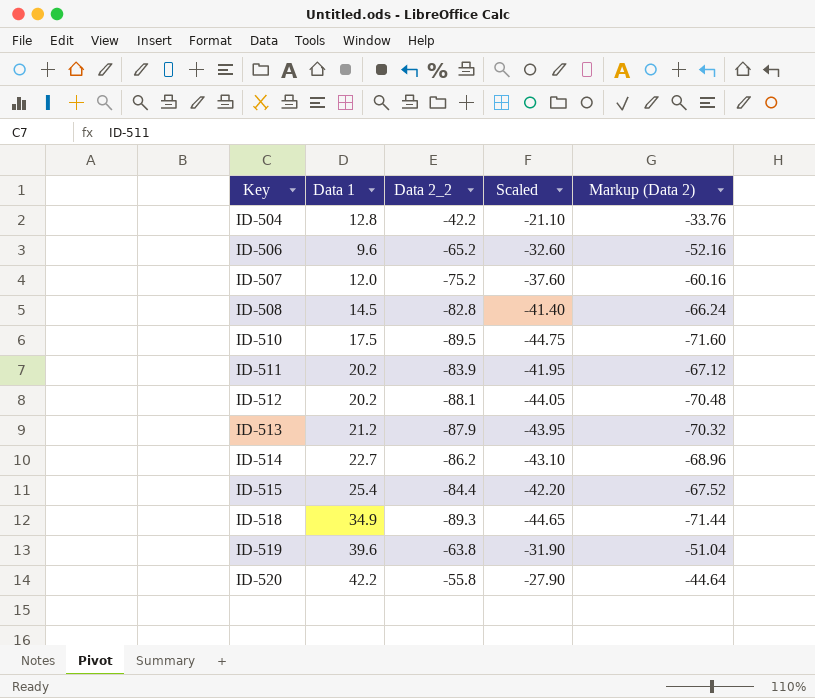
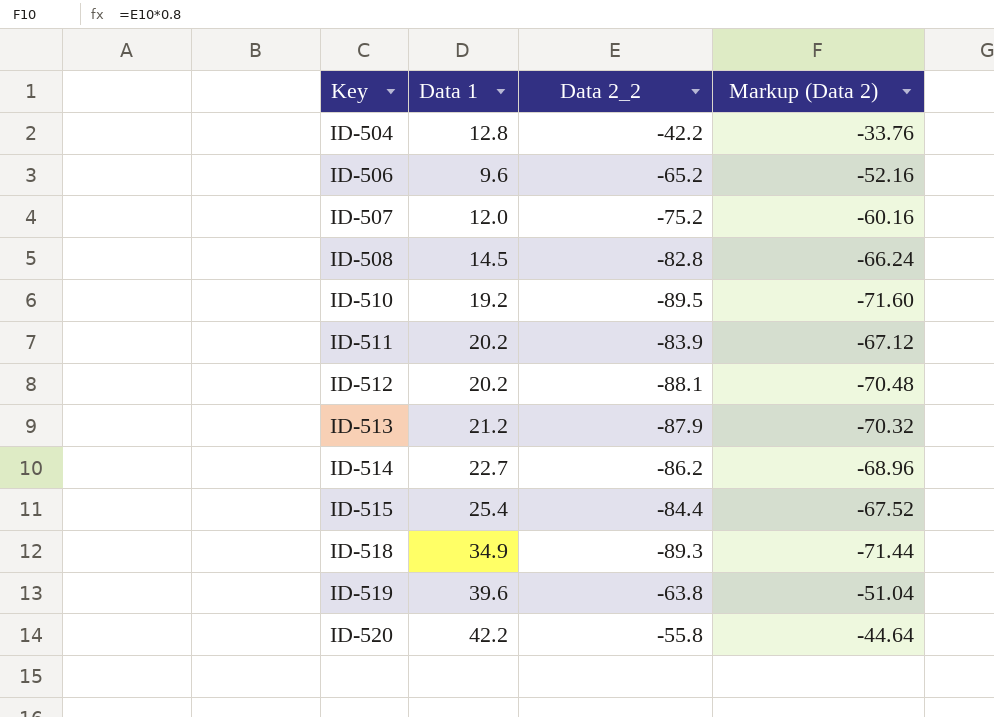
column Scaled | formula: [Data 2_2] * 0.5 -> none
ID-510 | Data 1: 17.5 -> 19.2

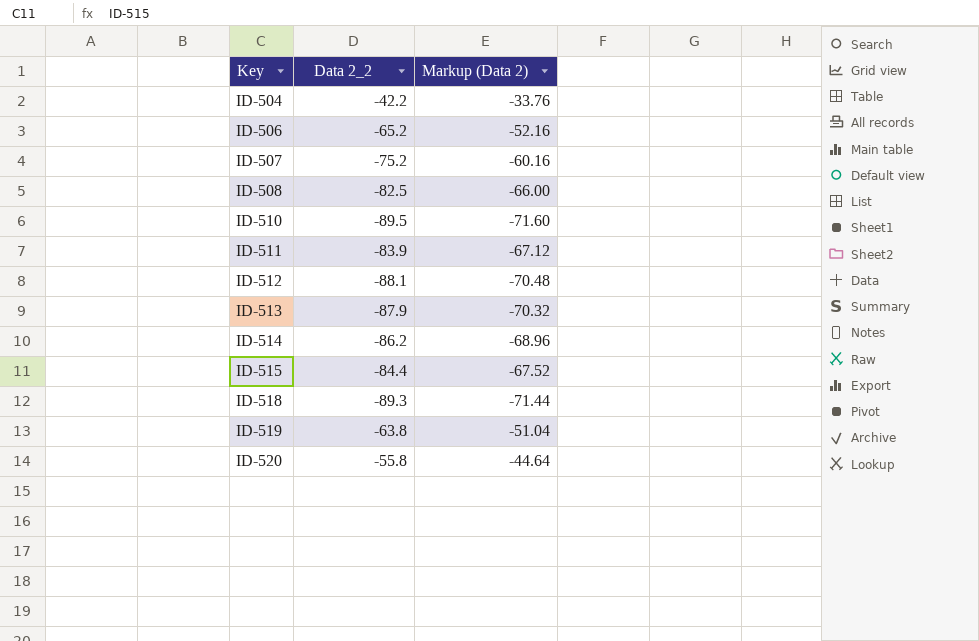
column Data 1 | position: 2 -> none
ID-508 | Data 2_2: -82.8 -> -82.5
ID-508 | Markup (Data 2): -66.24 -> -66.00

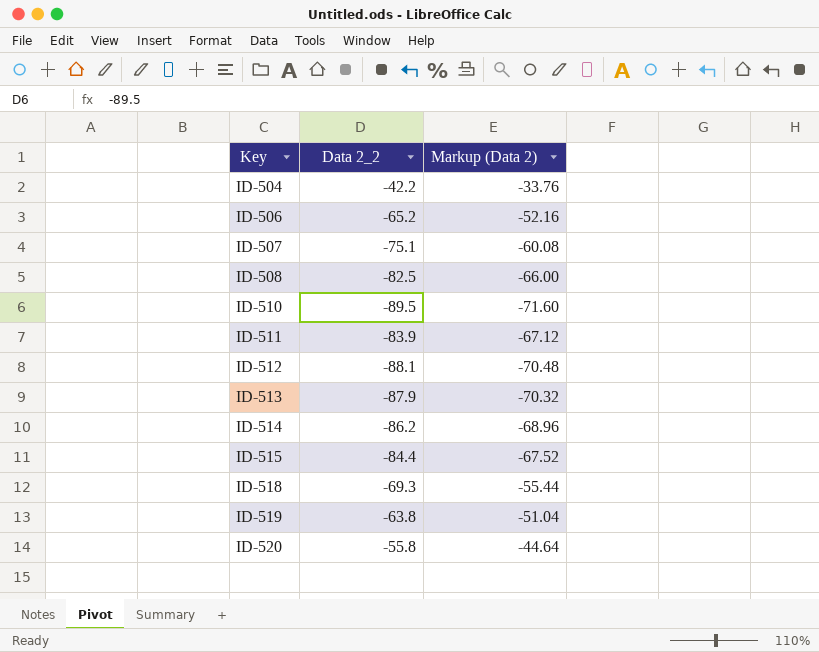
ID-507 | Data 2_2: -75.2 -> -75.1
ID-507 | Markup (Data 2): -60.16 -> -60.08
ID-518 | Data 2_2: -89.3 -> -69.3
ID-518 | Markup (Data 2): -71.44 -> -55.44

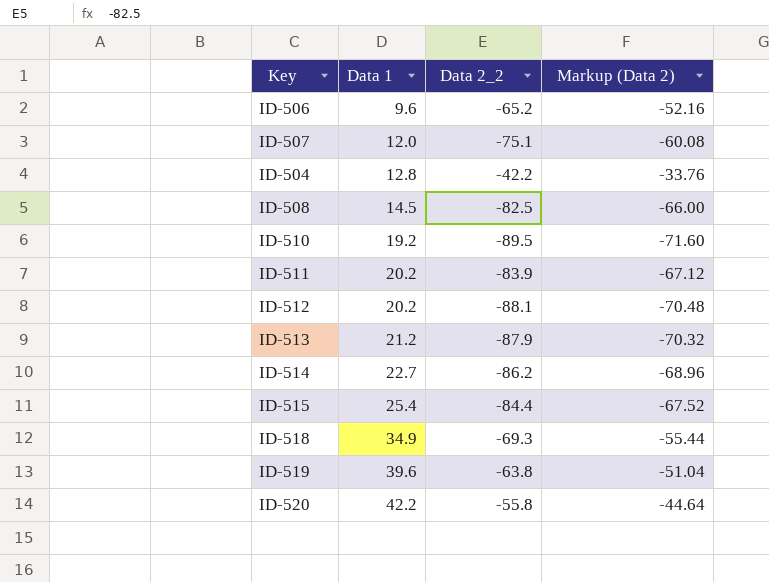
row order: Key ascending -> Data 1 ascending
column Data 1 | position: none -> 2

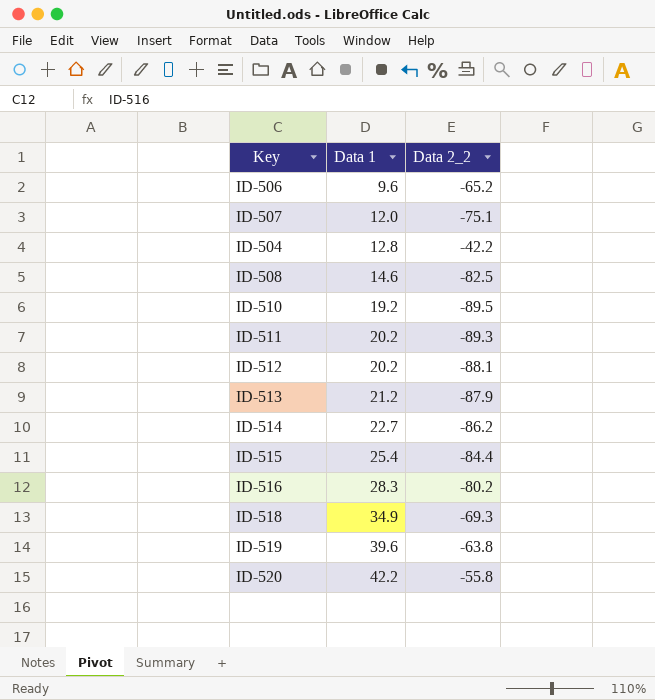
column Markup (Data 2) | formula: [Data 2_2] * 0.8 -> none
ID-508 | Data 1: 14.5 -> 14.6
ID-511 | Data 2_2: -83.9 -> -89.3
row ID-516: none -> 28.3 | -80.2

